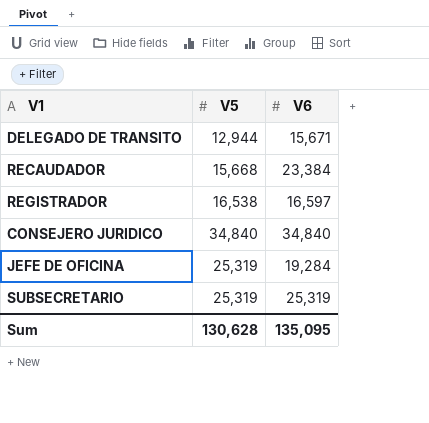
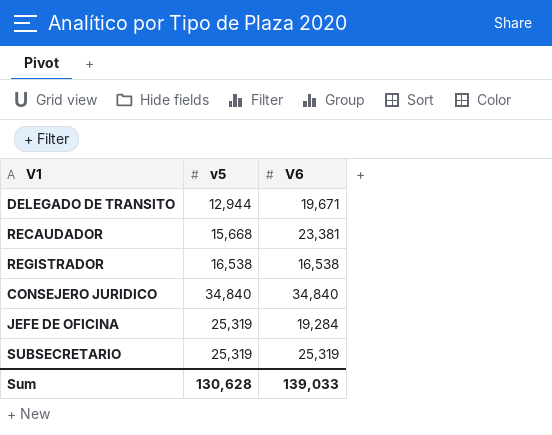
column name: V5 -> v5
DELEGADO DE TRANSITO | V6: 15,671 -> 19,671
RECAUDADOR | V6: 23,384 -> 23,381
REGISTRADOR | V6: 16,597 -> 16,538
Sum | V6: 135,095 -> 139,033

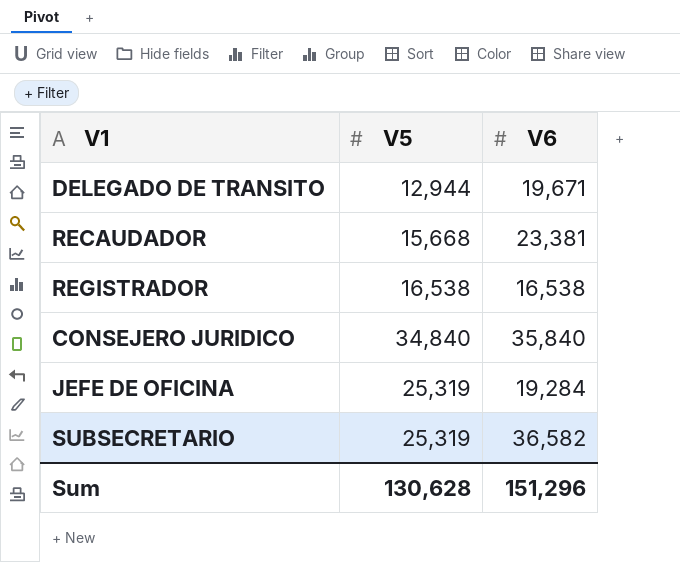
column name: v5 -> V5
CONSEJERO JURIDICO | V6: 34,840 -> 35,840
SUBSECRETARIO | V6: 25,319 -> 36,582
Sum | V6: 139,033 -> 151,296

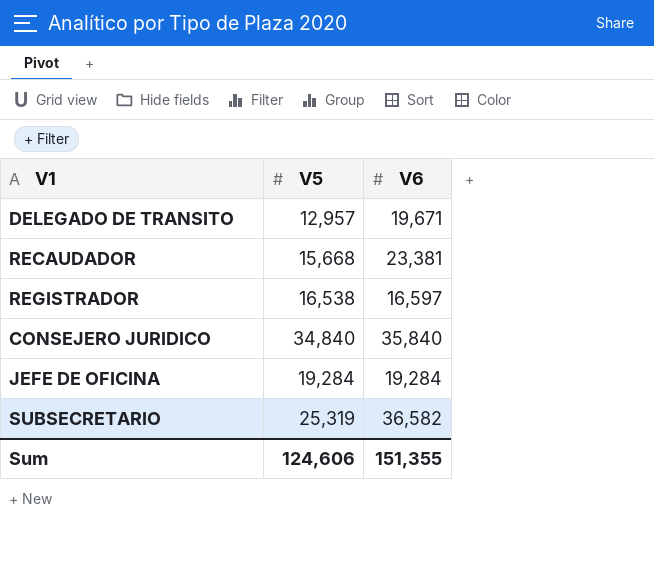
DELEGADO DE TRANSITO | V5: 12,944 -> 12,957
REGISTRADOR | V6: 16,538 -> 16,597
JEFE DE OFICINA | V5: 25,319 -> 19,284
Sum | V5: 130,628 -> 124,606
Sum | V6: 151,296 -> 151,355

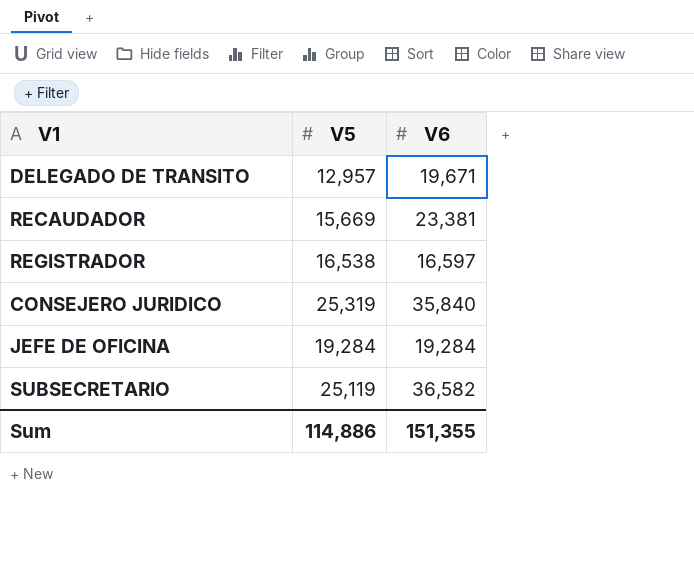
RECAUDADOR | V5: 15,668 -> 15,669
CONSEJERO JURIDICO | V5: 34,840 -> 25,319
SUBSECRETARIO | V5: 25,319 -> 25,119
Sum | V5: 124,606 -> 114,886

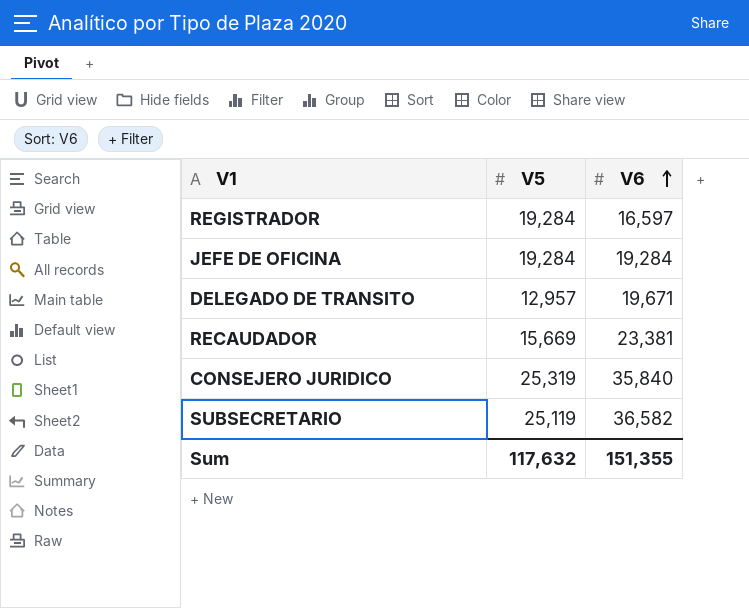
row order: none -> V6 ascending
REGISTRADOR | V5: 16,538 -> 19,284
Sum | V5: 114,886 -> 117,632

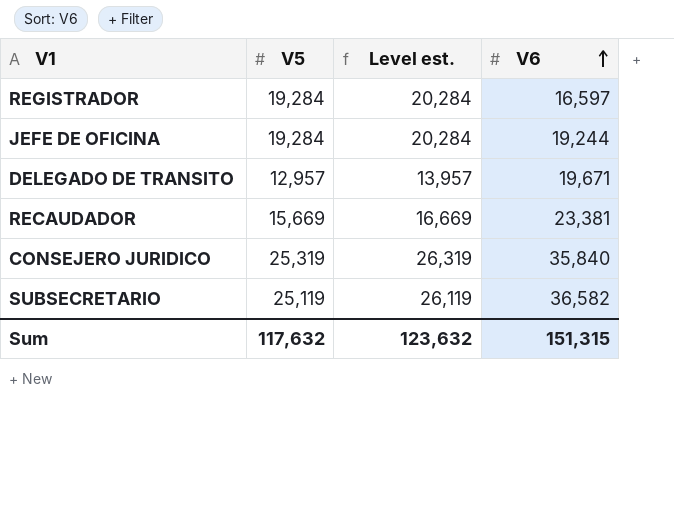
column Level est. | formula: none -> [V5] + 1000
JEFE DE OFICINA | V6: 19,284 -> 19,244
Sum | V6: 151,355 -> 151,315

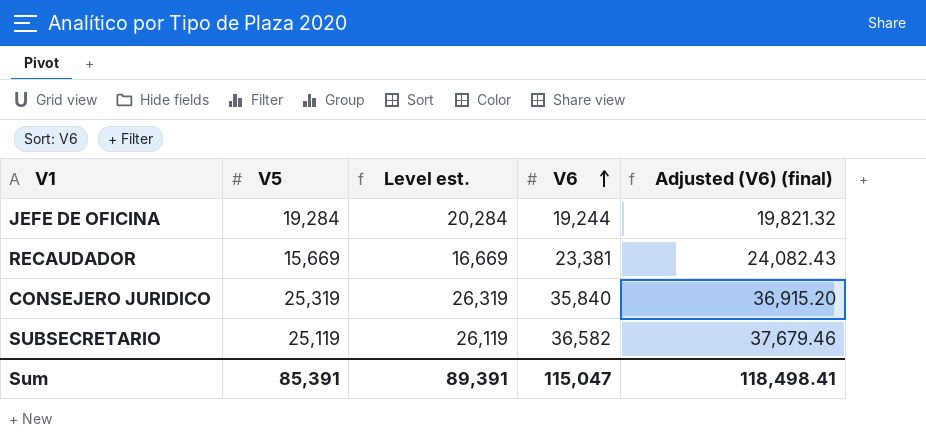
column Adjusted (V6) (final) | formula: none -> [V6] * 1.03
row REGISTRADOR: 19,284 | 20,284 | 16,597 -> none
row DELEGADO DE TRANSITO: 12,957 | 13,957 | 19,671 -> none
Sum | V5: 117,632 -> 85,391
Sum | Level est.: 123,632 -> 89,391
Sum | V6: 151,315 -> 115,047

